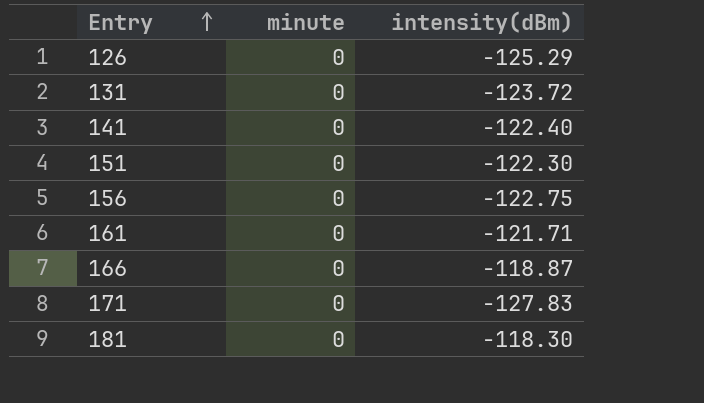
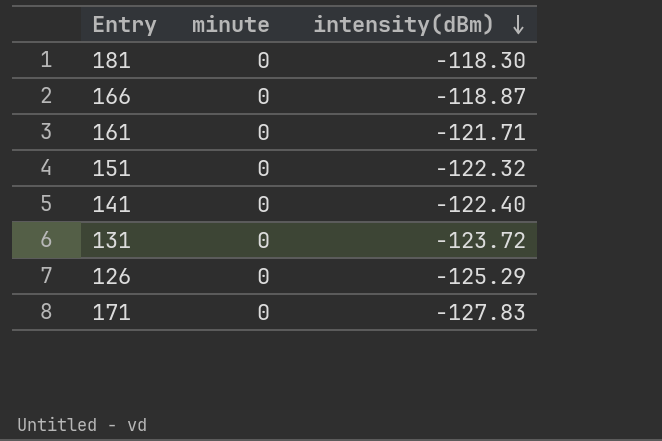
row order: Entry ascending -> intensity(dBm) descending
row 156: 0 | -122.75 -> none
151 | intensity(dBm): -122.30 -> -122.32

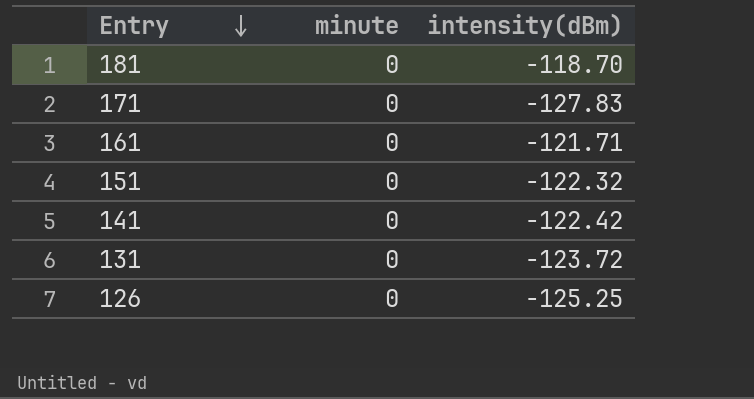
row order: intensity(dBm) descending -> Entry descending
row 166: 0 | -118.87 -> none
181 | intensity(dBm): -118.30 -> -118.70
141 | intensity(dBm): -122.40 -> -122.42
126 | intensity(dBm): -125.29 -> -125.25

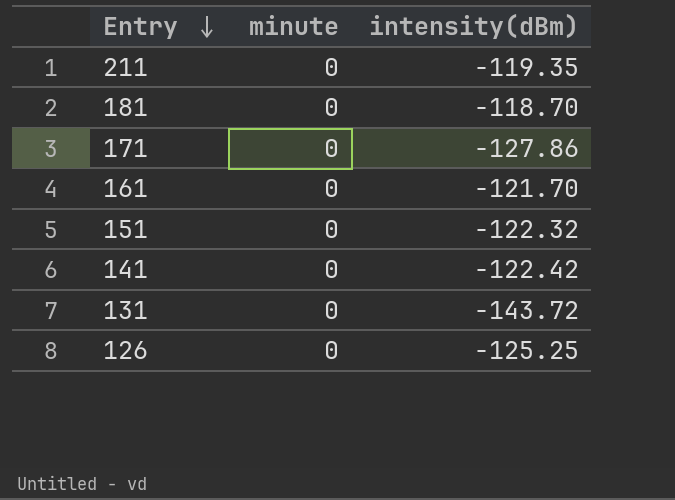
row 211: none -> 0 | -119.35
171 | intensity(dBm): -127.83 -> -127.86
161 | intensity(dBm): -121.71 -> -121.70
131 | intensity(dBm): -123.72 -> -143.72

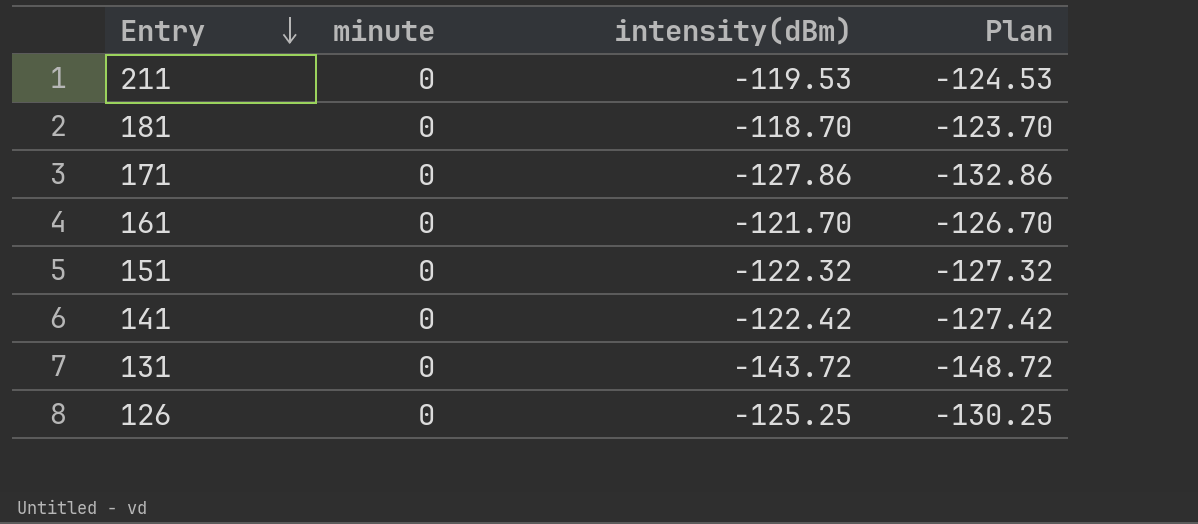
column Plan | formula: none -> [intensity(dBm)] - 5
211 | intensity(dBm): -119.35 -> -119.53

